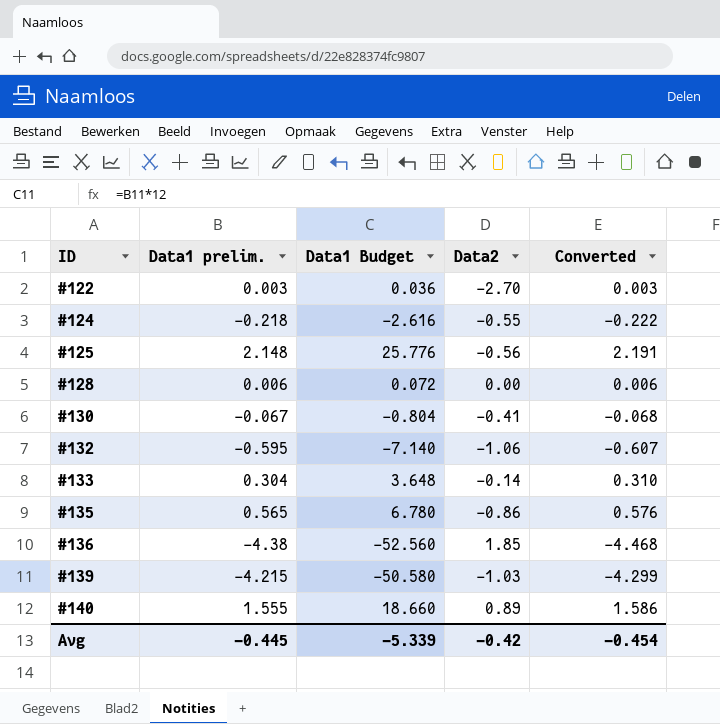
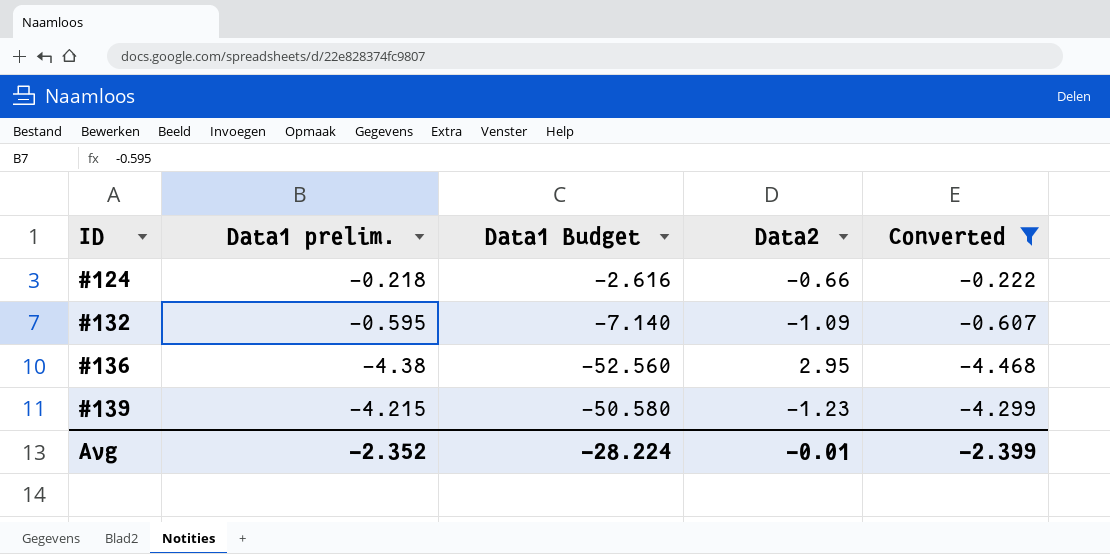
filter: none -> Converted <= -0.222
#124 | Data2: -0.55 -> -0.66
#132 | Data2: -1.06 -> -1.09
#136 | Data2: 1.85 -> 2.95
#139 | Data2: -1.03 -> -1.23
Avg | Data1 prelim.: -0.445 -> -2.352
Avg | Data1 Budget: -5.339 -> -28.224
Avg | Data2: -0.42 -> -0.01
Avg | Converted: -0.454 -> -2.399

